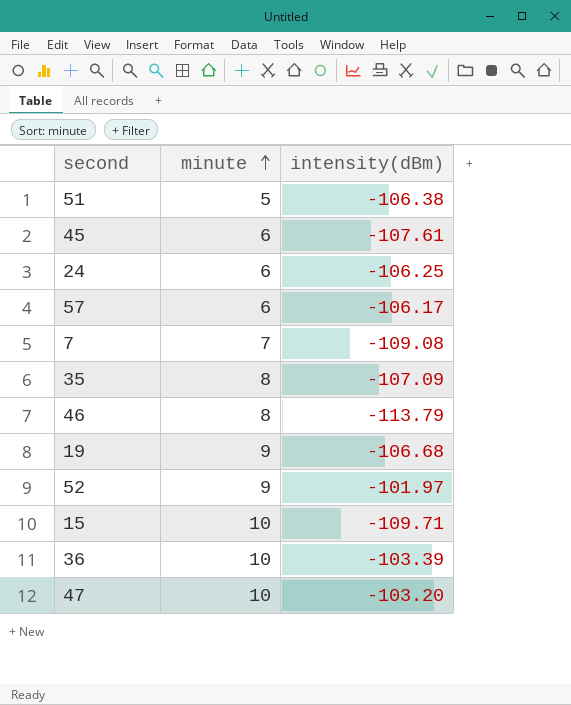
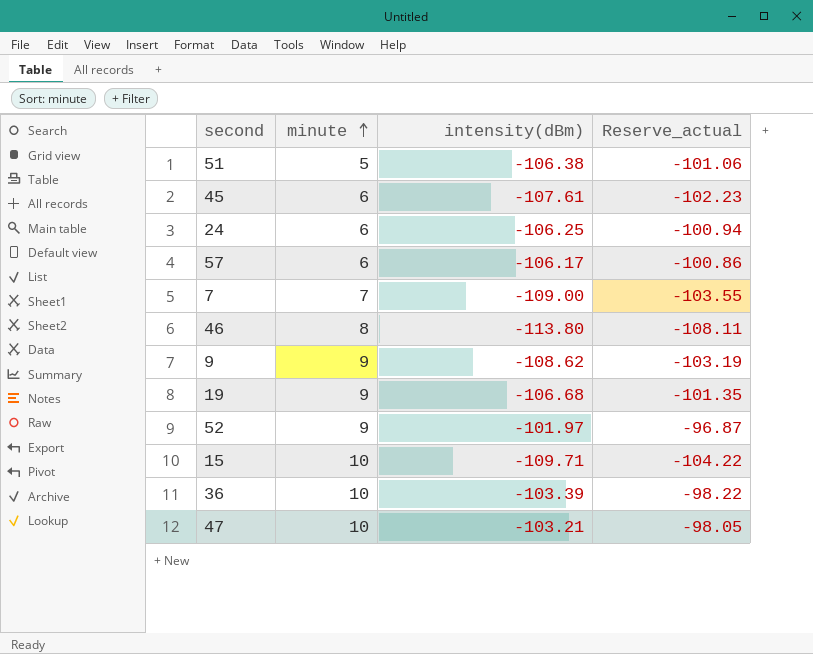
column Reserve_actual | formula: none -> [intensity(dBm)] * 0.95
row 35: 8 | -107.09 -> none
7 | intensity(dBm): -109.08 -> -109.00
46 | intensity(dBm): -113.79 -> -113.80
row 9: none -> 9 | -108.62 | -103.19
47 | intensity(dBm): -103.20 -> -103.21

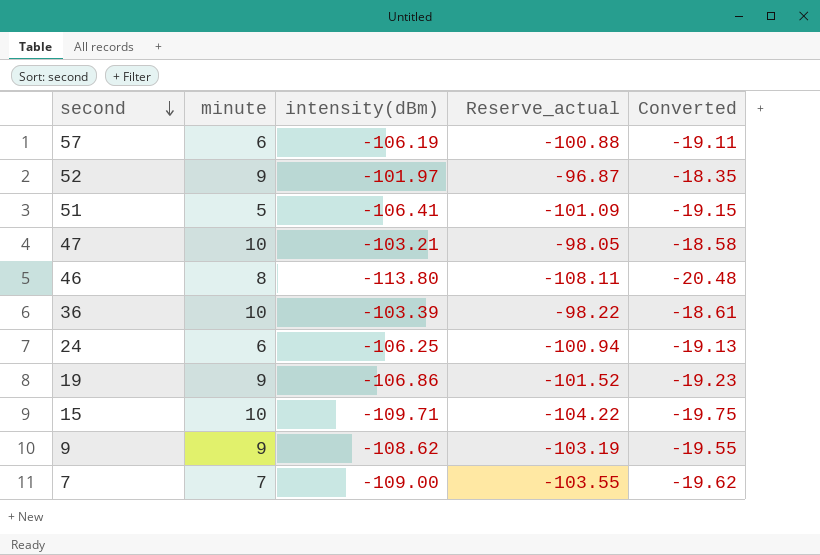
row order: minute ascending -> second descending
column Converted | formula: none -> [intensity(dBm)] * 0.18
row 45: 6 | -107.61 | -102.23 -> none
57 | intensity(dBm): -106.17 -> -106.19
57 | Reserve_actual: -100.86 -> -100.88
51 | intensity(dBm): -106.38 -> -106.41
51 | Reserve_actual: -101.06 -> -101.09
19 | intensity(dBm): -106.68 -> -106.86
19 | Reserve_actual: -101.35 -> -101.52

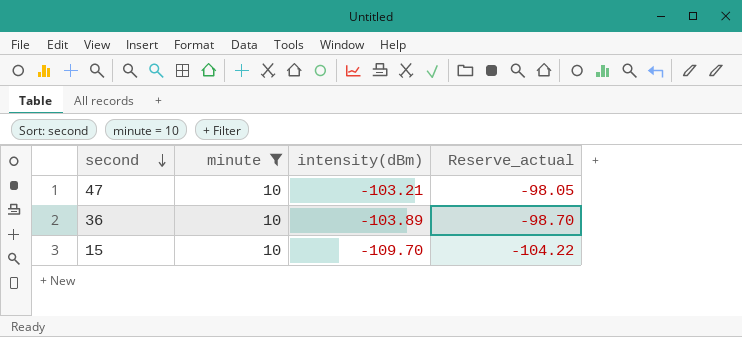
filter: none -> minute = 10
column Converted | formula: [intensity(dBm)] * 0.18 -> none
36 | intensity(dBm): -103.39 -> -103.89
36 | Reserve_actual: -98.22 -> -98.70
15 | intensity(dBm): -109.71 -> -109.70

